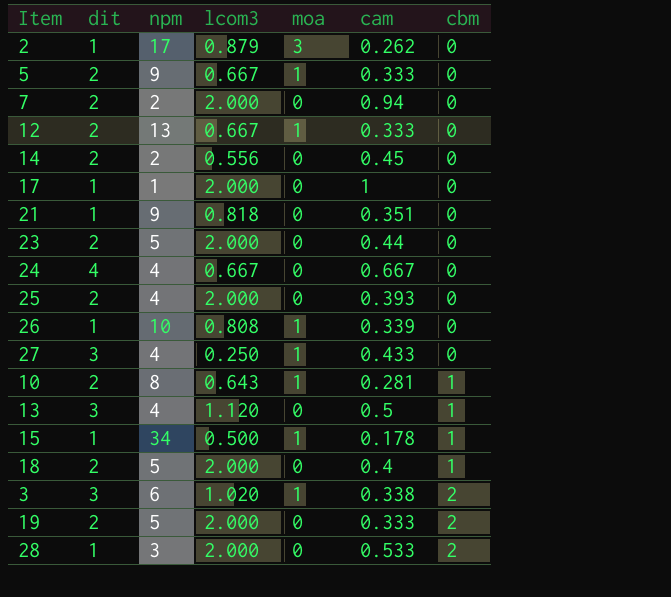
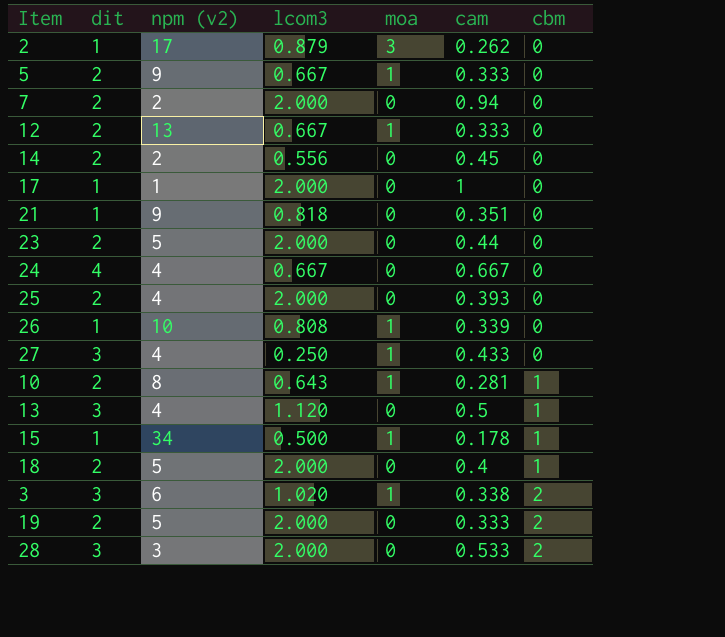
column name: npm -> npm (v2)
28 | dit: 1 -> 3

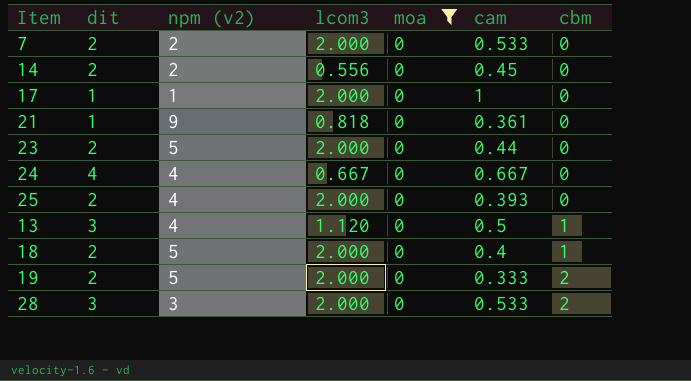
filter: none -> moa = 0
7 | cam: 0.94 -> 0.533
21 | cam: 0.351 -> 0.361

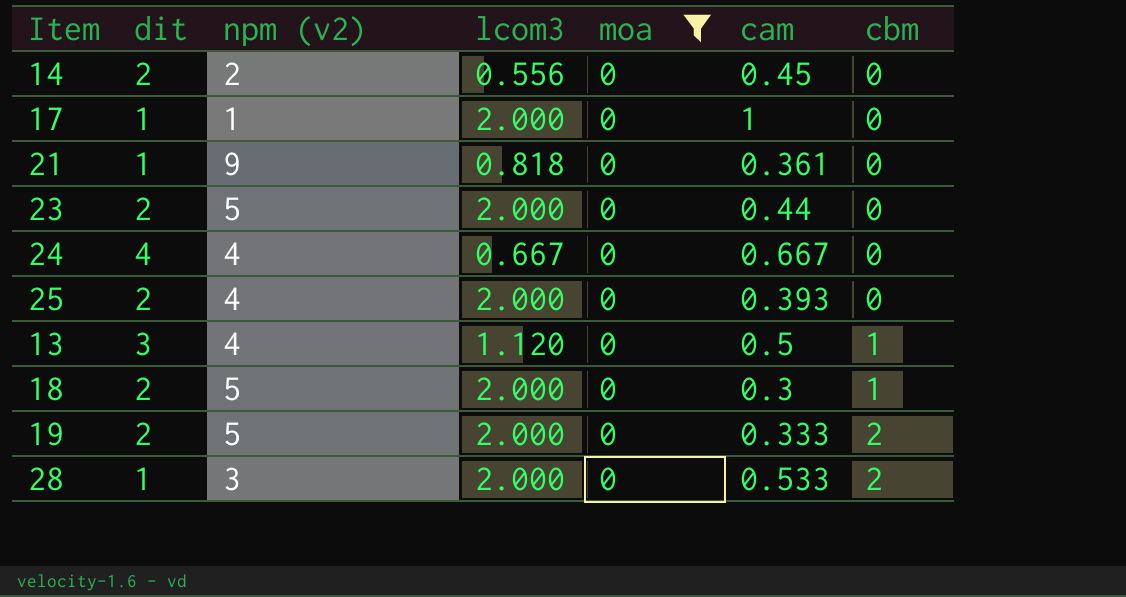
row 7: 2 | 2 | 2.000 | 0 | 0.533 | 0 -> none
18 | cam: 0.4 -> 0.3
28 | dit: 3 -> 1

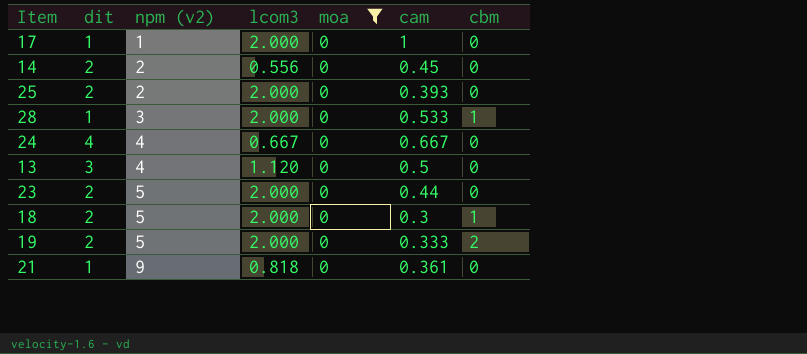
row order: cbm ascending -> npm (v2) ascending
25 | npm (v2): 4 -> 2
28 | cbm: 2 -> 1
13 | cbm: 1 -> 0

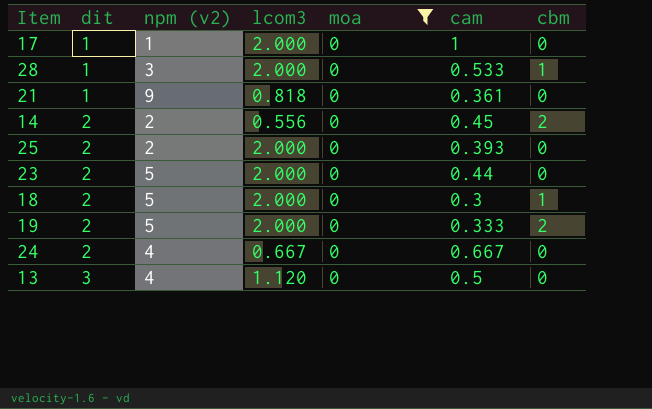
row order: npm (v2) ascending -> dit ascending
14 | cbm: 0 -> 2
24 | dit: 4 -> 2

